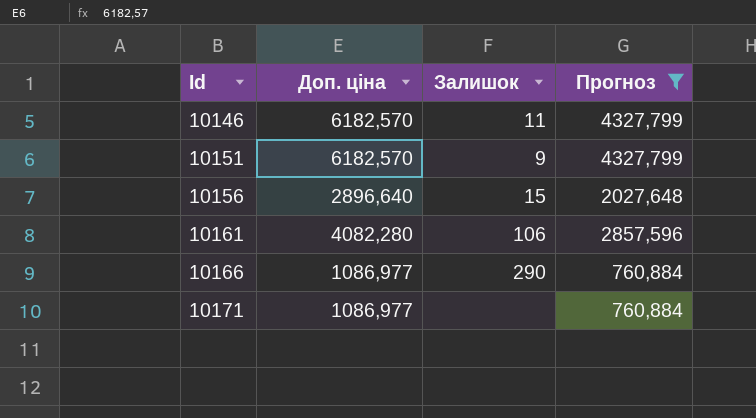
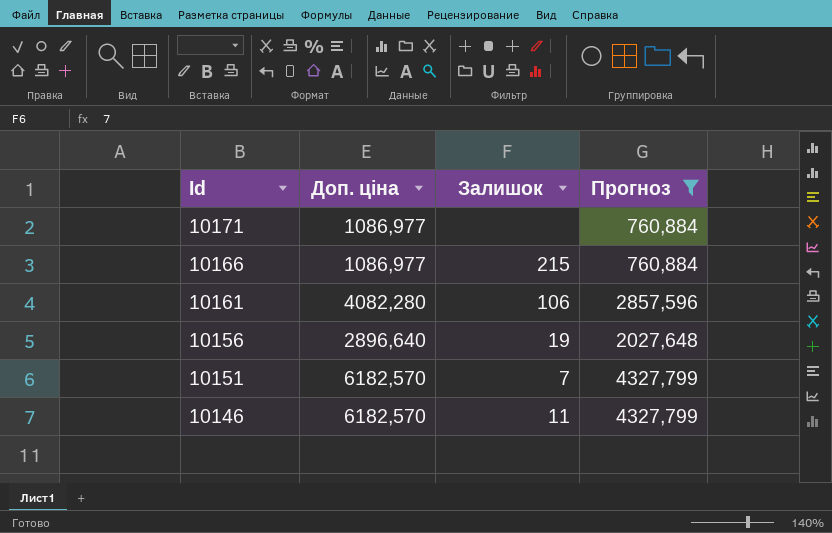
row order: Id ascending -> Id descending
10166 | Залишок: 290 -> 215
10156 | Залишок: 15 -> 19
10151 | Залишок: 9 -> 7

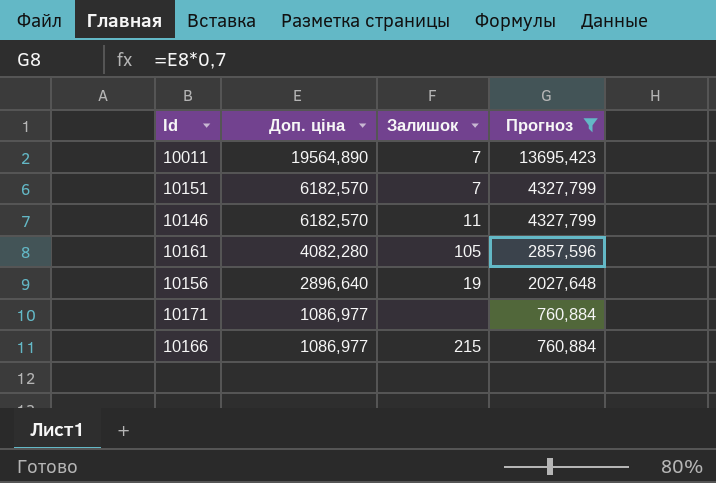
row order: Id descending -> Доп. ціна descending
row 10011: none -> 19564,890 | 7 | 13695,423
10161 | Залишок: 106 -> 105

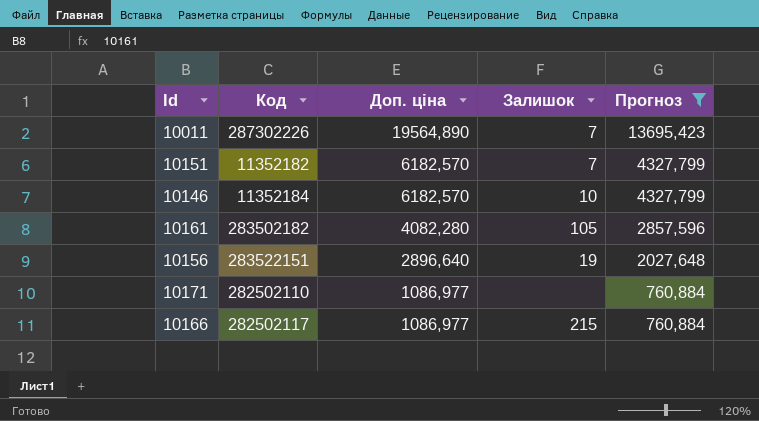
column Код | position: none -> 2
10146 | Залишок: 11 -> 10

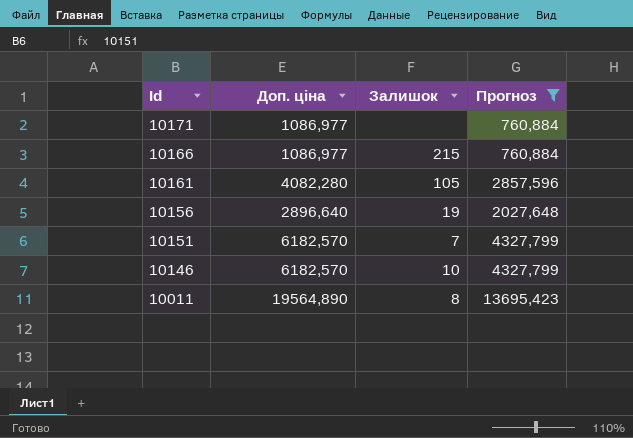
row order: Доп. ціна descending -> Id descending
column Код | position: 2 -> none
10011 | Залишок: 7 -> 8

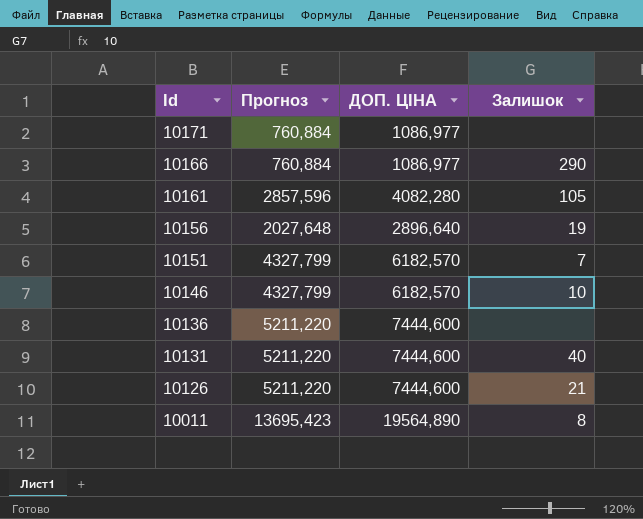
filter: Прогноз != 5211,220 -> none
column Прогноз | position: 4 -> 2
column name: Доп. ціна -> ДОП. ЦІНА
10166 | Залишок: 215 -> 290

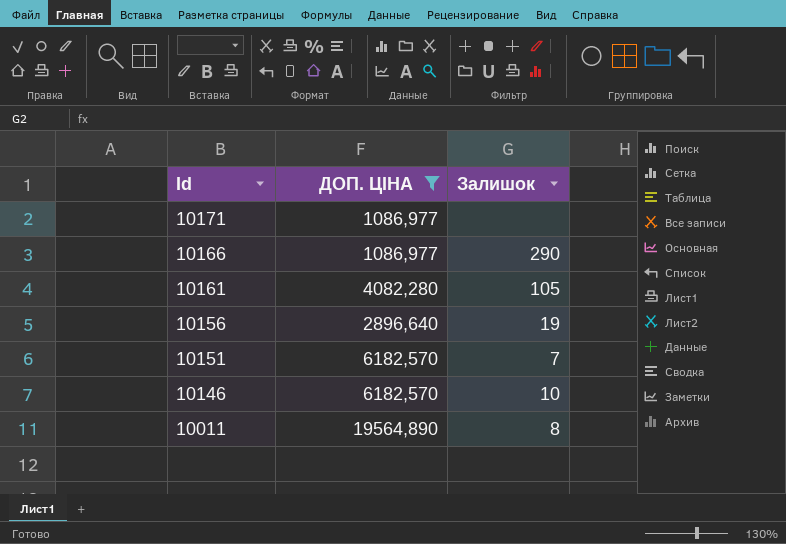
filter: none -> ДОП. ЦІНА != 7444,600
column Прогноз | formula: [ДОП. ЦІНА] * 0,7 -> none

